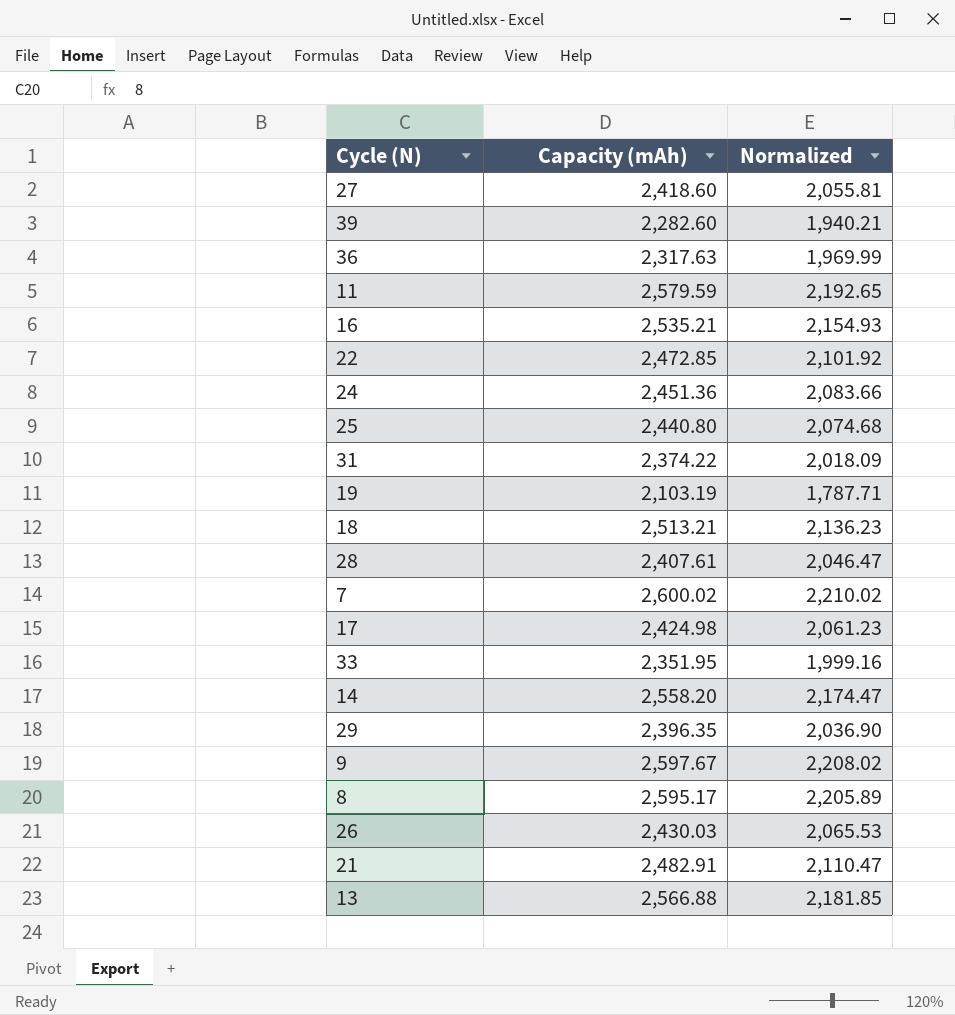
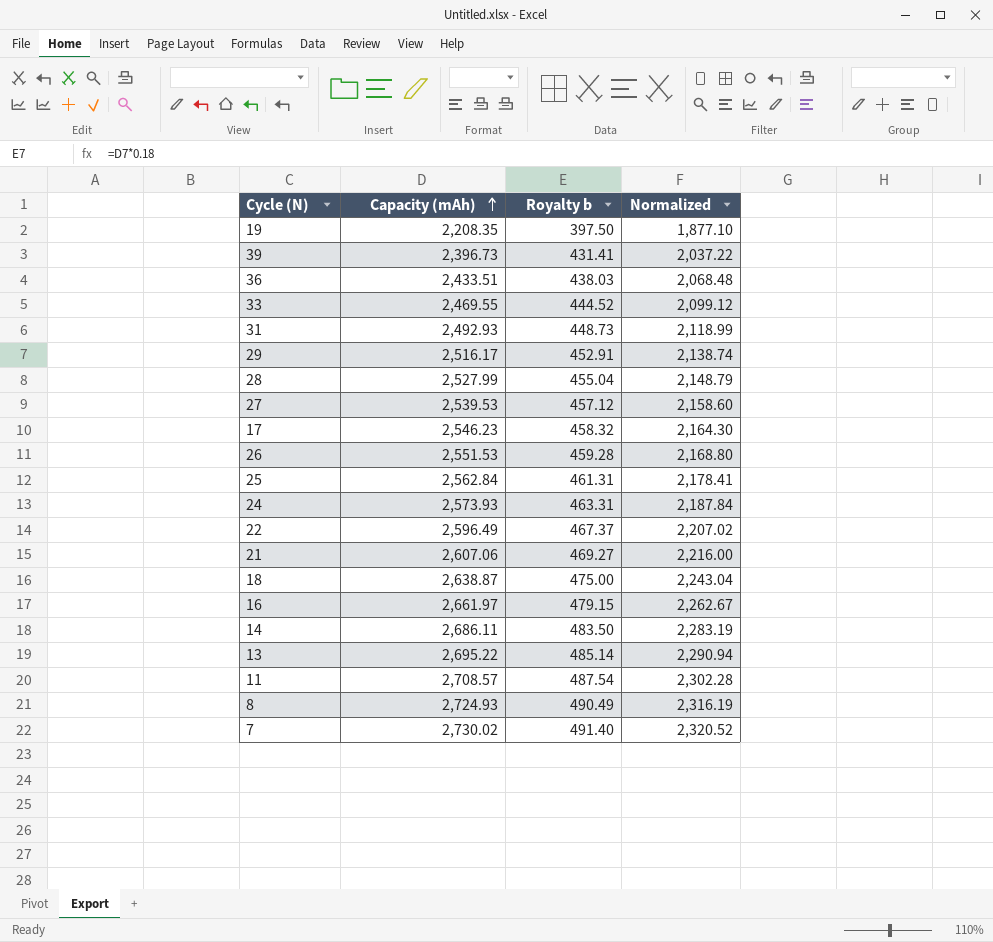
row order: none -> Capacity (mAh) ascending
column Royalty b | formula: none -> [Capacity (mAh)] * 0.18
row 9: 2,597.67 | 2,208.02 -> none
19 | Capacity (mAh): 2,103.19 -> 2,208.35
19 | Normalized: 1,787.71 -> 1,877.10
39 | Capacity (mAh): 2,282.60 -> 2,396.73
39 | Normalized: 1,940.21 -> 2,037.22
36 | Capacity (mAh): 2,317.63 -> 2,433.51
36 | Normalized: 1,969.99 -> 2,068.48
33 | Capacity (mAh): 2,351.95 -> 2,469.55
33 | Normalized: 1,999.16 -> 2,099.12
31 | Capacity (mAh): 2,374.22 -> 2,492.93
31 | Normalized: 2,018.09 -> 2,118.99
29 | Capacity (mAh): 2,396.35 -> 2,516.17
29 | Normalized: 2,036.90 -> 2,138.74
28 | Capacity (mAh): 2,407.61 -> 2,527.99
28 | Normalized: 2,046.47 -> 2,148.79
27 | Capacity (mAh): 2,418.60 -> 2,539.53
27 | Normalized: 2,055.81 -> 2,158.60
17 | Capacity (mAh): 2,424.98 -> 2,546.23
17 | Normalized: 2,061.23 -> 2,164.30
26 | Capacity (mAh): 2,430.03 -> 2,551.53
26 | Normalized: 2,065.53 -> 2,168.80
25 | Capacity (mAh): 2,440.80 -> 2,562.84
25 | Normalized: 2,074.68 -> 2,178.41
24 | Capacity (mAh): 2,451.36 -> 2,573.93
24 | Normalized: 2,083.66 -> 2,187.84
22 | Capacity (mAh): 2,472.85 -> 2,596.49
22 | Normalized: 2,101.92 -> 2,207.02
21 | Capacity (mAh): 2,482.91 -> 2,607.06
21 | Normalized: 2,110.47 -> 2,216.00
18 | Capacity (mAh): 2,513.21 -> 2,638.87
18 | Normalized: 2,136.23 -> 2,243.04
16 | Capacity (mAh): 2,535.21 -> 2,661.97
16 | Normalized: 2,154.93 -> 2,262.67
14 | Capacity (mAh): 2,558.20 -> 2,686.11
14 | Normalized: 2,174.47 -> 2,283.19
13 | Capacity (mAh): 2,566.88 -> 2,695.22
13 | Normalized: 2,181.85 -> 2,290.94
11 | Capacity (mAh): 2,579.59 -> 2,708.57
11 | Normalized: 2,192.65 -> 2,302.28
8 | Capacity (mAh): 2,595.17 -> 2,724.93
8 | Normalized: 2,205.89 -> 2,316.19
7 | Capacity (mAh): 2,600.02 -> 2,730.02
7 | Normalized: 2,210.02 -> 2,320.52

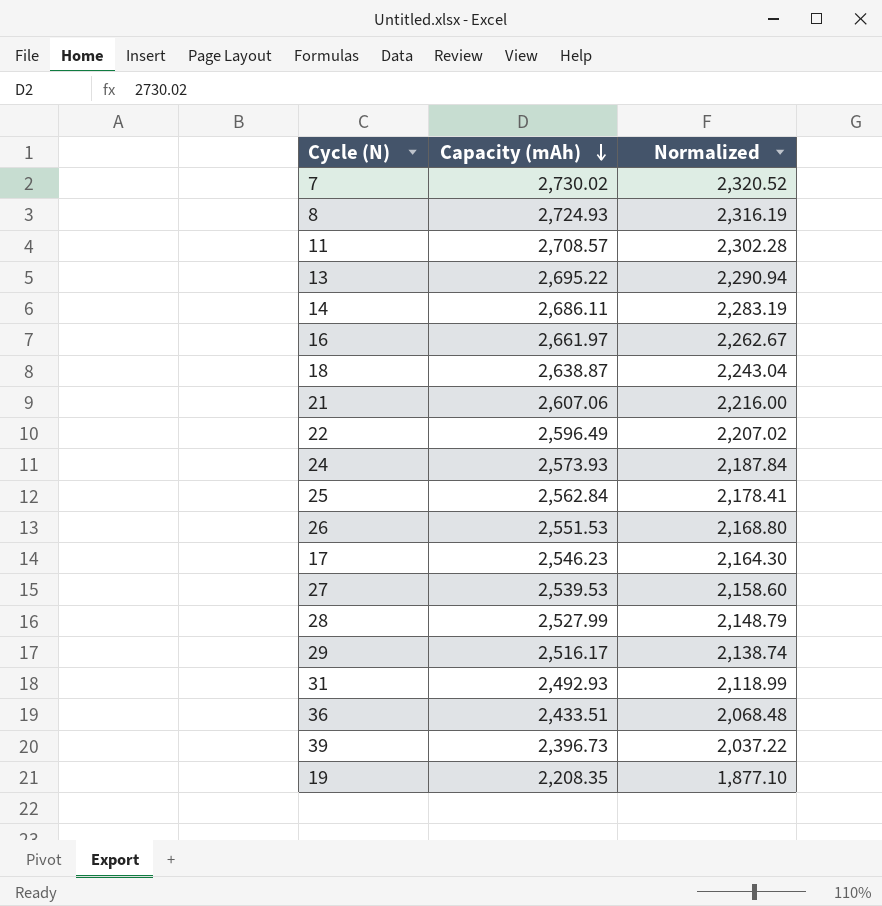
row order: Capacity (mAh) ascending -> Capacity (mAh) descending
column Royalty b | formula: [Capacity (mAh)] * 0.18 -> none
row 33: 2,469.55 | 444.52 | 2,099.12 -> none

